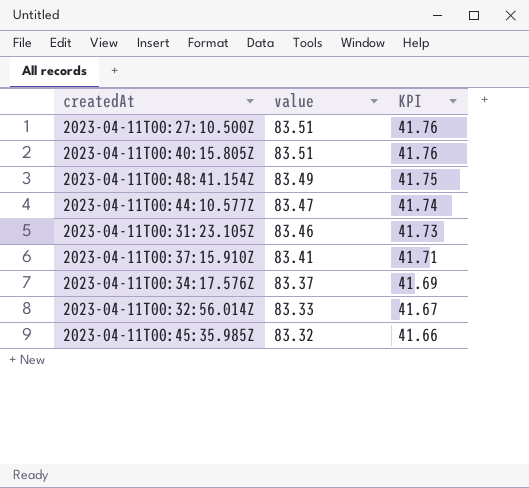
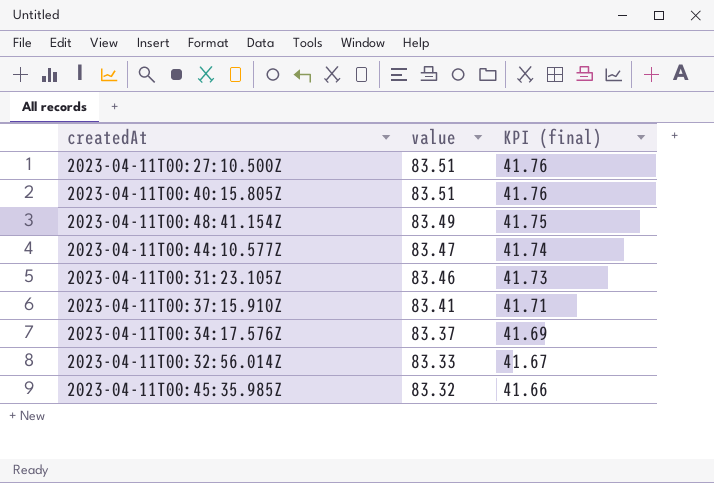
column name: KPI -> KPI (final)

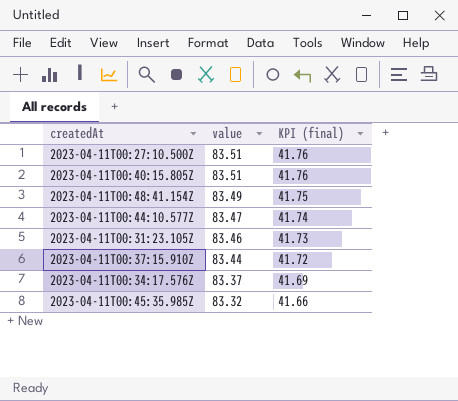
row 2023-04-11T00:32:56.014Z: 83.33 | 41.67 -> none
2023-04-11T00:37:15.910Z | value: 83.41 -> 83.44
2023-04-11T00:37:15.910Z | KPI (final): 41.71 -> 41.72

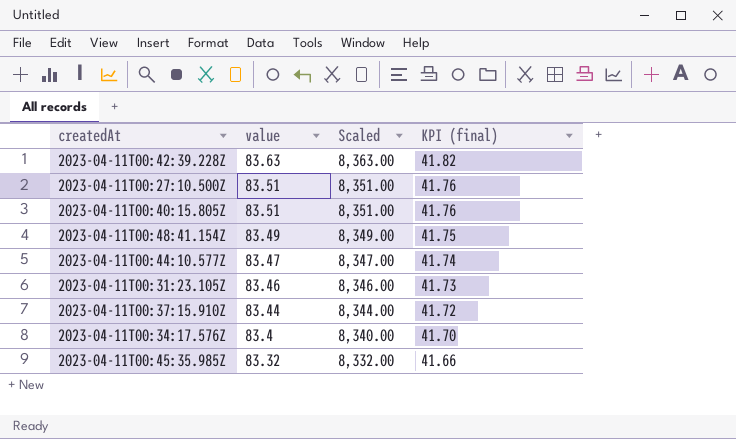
column Scaled | formula: none -> [value] * 100
row 2023-04-11T00:42:39.228Z: none -> 83.63 | 8,363.00 | 41.82
2023-04-11T00:34:17.576Z | value: 83.37 -> 83.4
2023-04-11T00:34:17.576Z | KPI (final): 41.69 -> 41.70

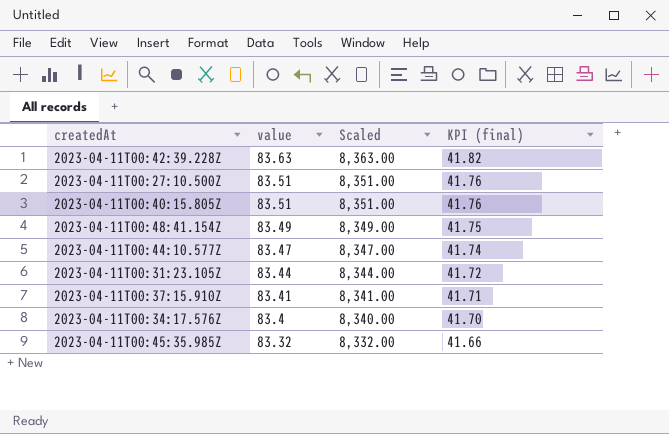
2023-04-11T00:31:23.105Z | value: 83.46 -> 83.44
2023-04-11T00:31:23.105Z | Scaled: 8,346.00 -> 8,344.00
2023-04-11T00:31:23.105Z | KPI (final): 41.73 -> 41.72
2023-04-11T00:37:15.910Z | value: 83.44 -> 83.41
2023-04-11T00:37:15.910Z | Scaled: 8,344.00 -> 8,341.00
2023-04-11T00:37:15.910Z | KPI (final): 41.72 -> 41.71

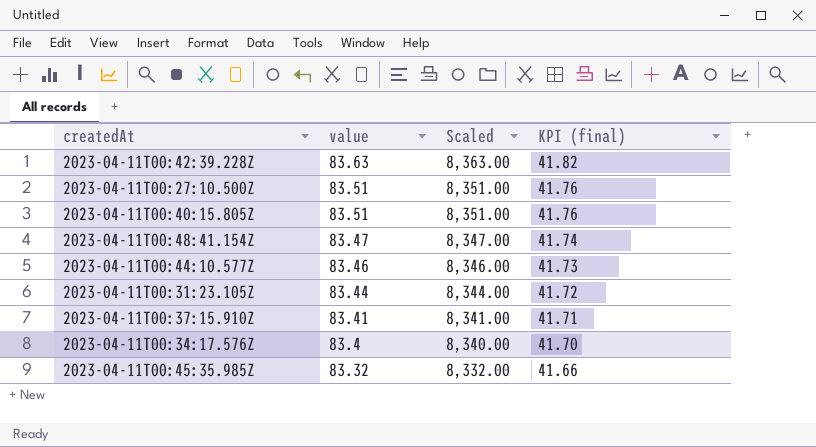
2023-04-11T00:48:41.154Z | value: 83.49 -> 83.47
2023-04-11T00:48:41.154Z | Scaled: 8,349.00 -> 8,347.00
2023-04-11T00:48:41.154Z | KPI (final): 41.75 -> 41.74
2023-04-11T00:44:10.577Z | value: 83.47 -> 83.46
2023-04-11T00:44:10.577Z | Scaled: 8,347.00 -> 8,346.00
2023-04-11T00:44:10.577Z | KPI (final): 41.74 -> 41.73

